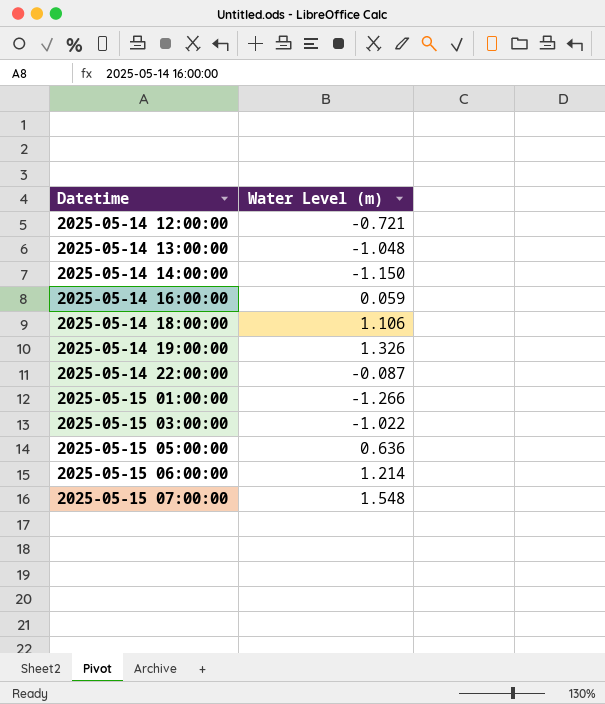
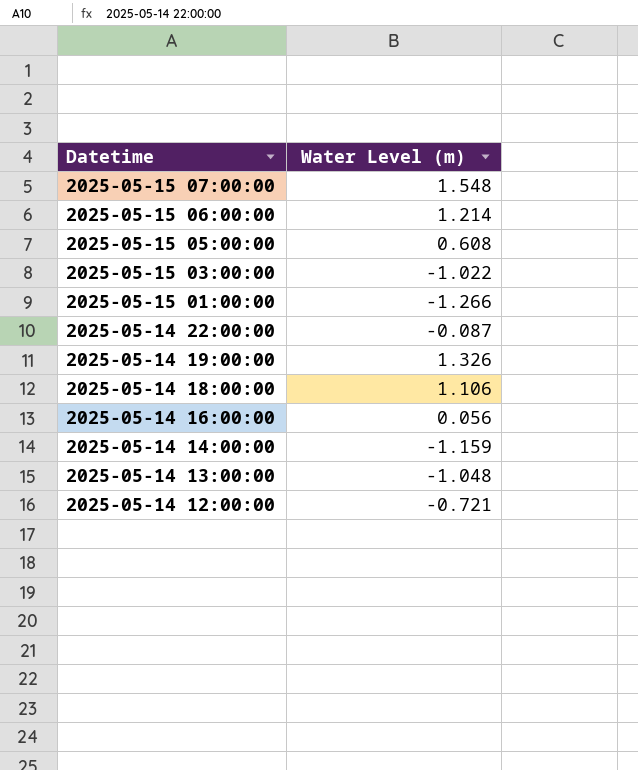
row order: Datetime ascending -> Datetime descending
2025-05-15 05:00:00 | Water Level (m): 0.636 -> 0.608
2025-05-14 16:00:00 | Water Level (m): 0.059 -> 0.056
2025-05-14 14:00:00 | Water Level (m): -1.150 -> -1.159

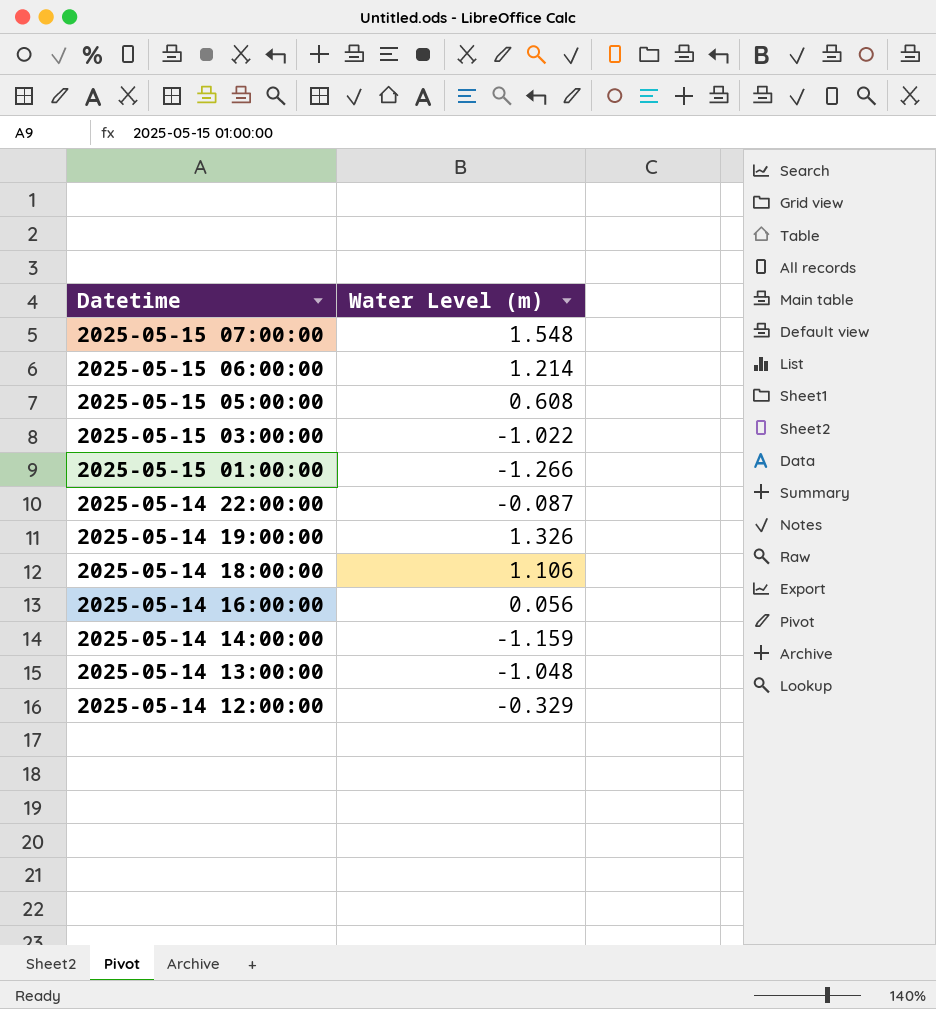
2025-05-14 12:00:00 | Water Level (m): -0.721 -> -0.329

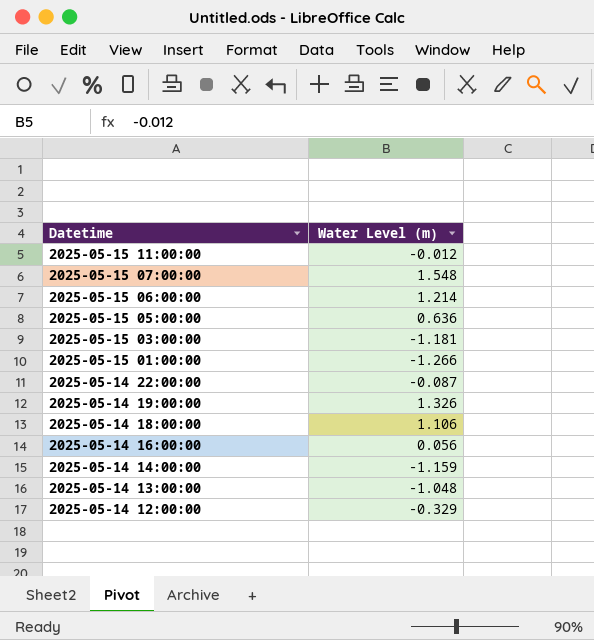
row 2025-05-15 11:00:00: none -> -0.012
2025-05-15 05:00:00 | Water Level (m): 0.608 -> 0.636
2025-05-15 03:00:00 | Water Level (m): -1.022 -> -1.181

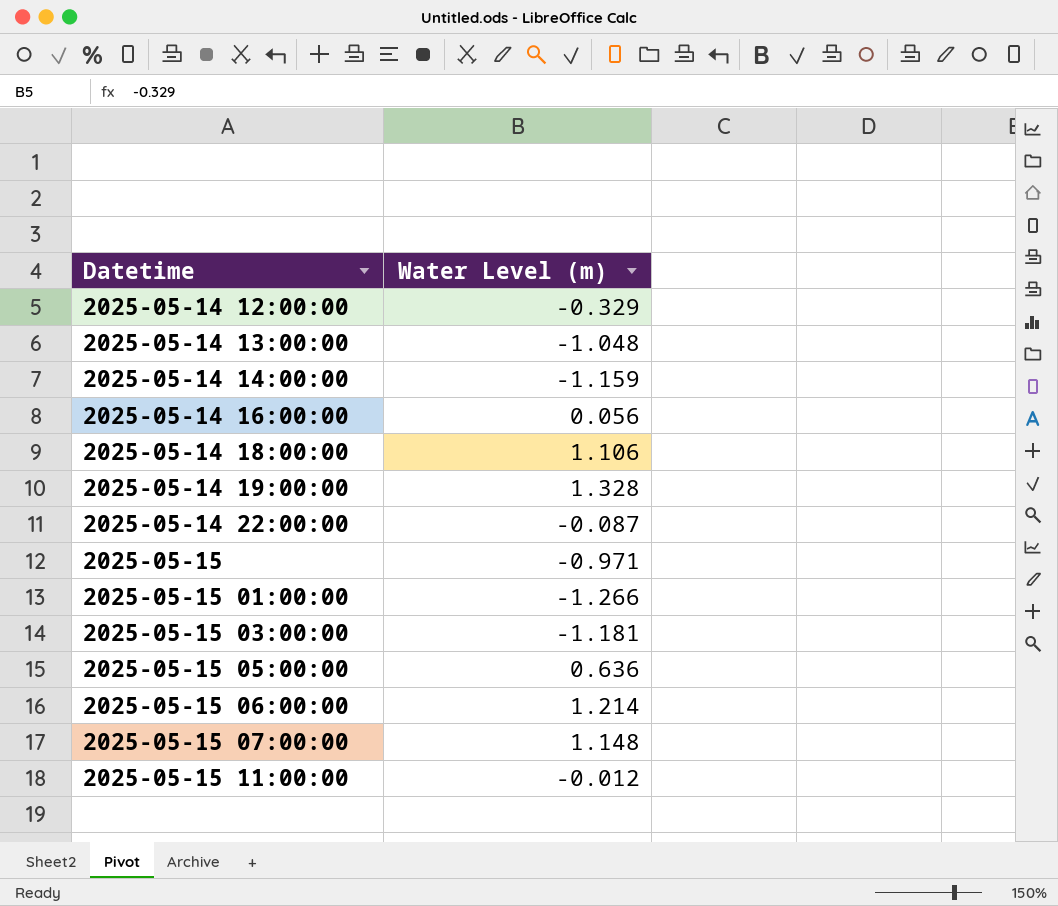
row order: Datetime descending -> Datetime ascending
2025-05-14 19:00:00 | Water Level (m): 1.326 -> 1.328
row 2025-05-15: none -> -0.971
2025-05-15 07:00:00 | Water Level (m): 1.548 -> 1.148

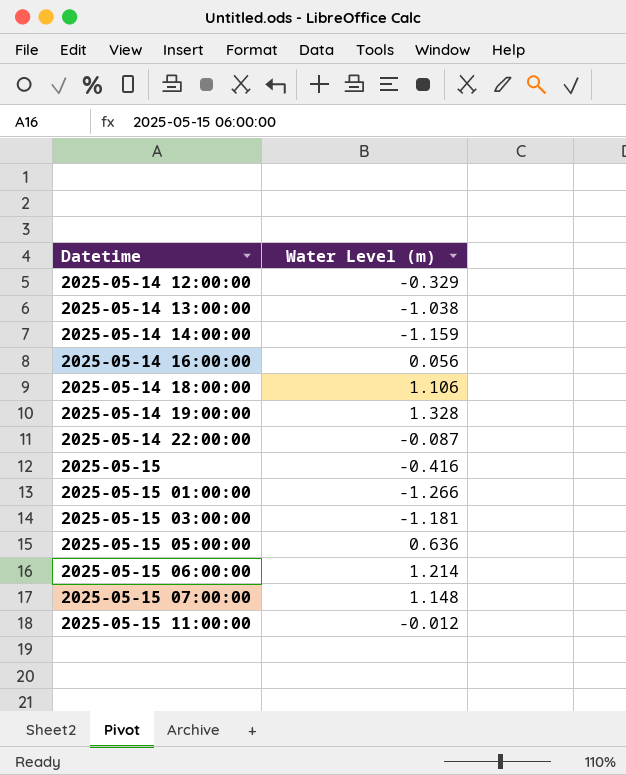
2025-05-14 13:00:00 | Water Level (m): -1.048 -> -1.038
2025-05-15 | Water Level (m): -0.971 -> -0.416

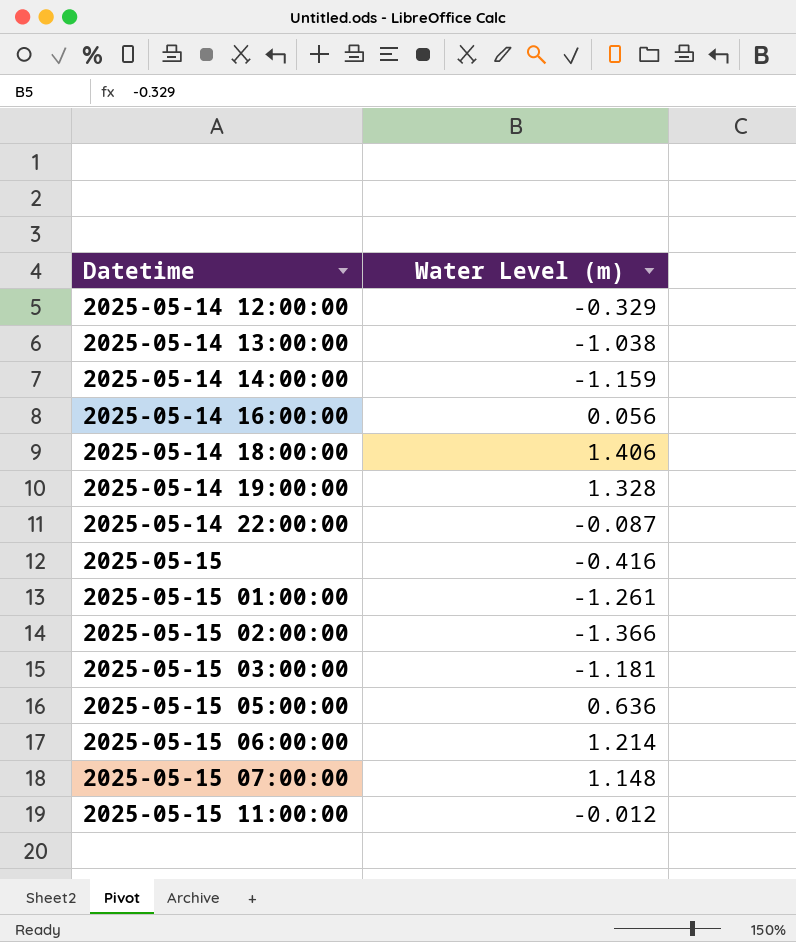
2025-05-14 18:00:00 | Water Level (m): 1.106 -> 1.406
2025-05-15 01:00:00 | Water Level (m): -1.266 -> -1.261
row 2025-05-15 02:00:00: none -> -1.366

